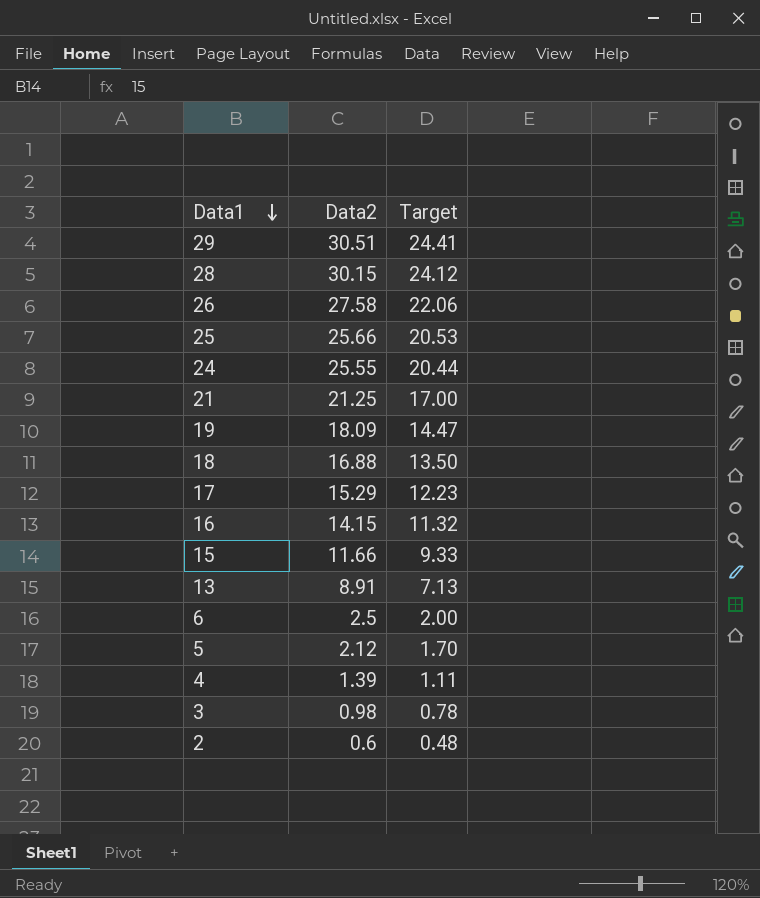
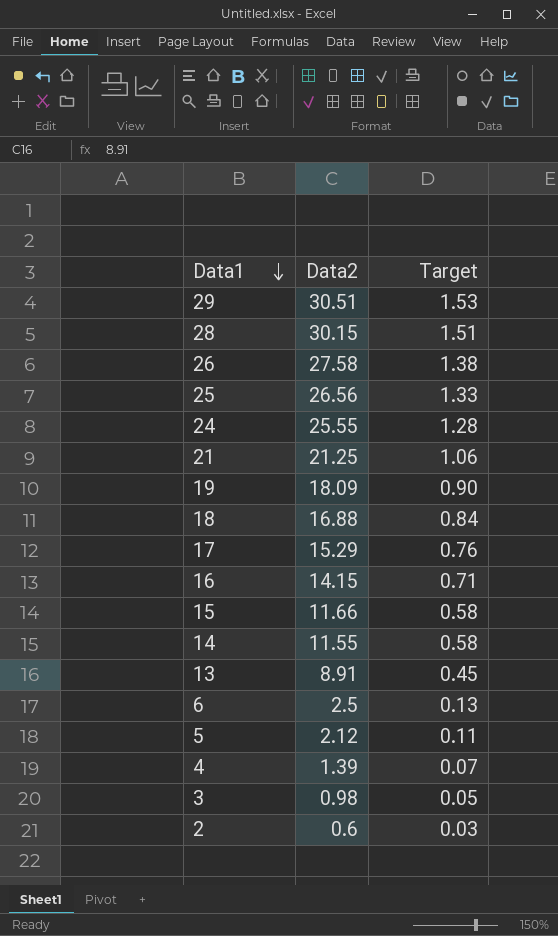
column Target | formula: [Data2] * 0.8 -> [Data2] * 0.05
25 | Data2: 25.66 -> 26.56
row 14: none -> 11.55 | 0.58

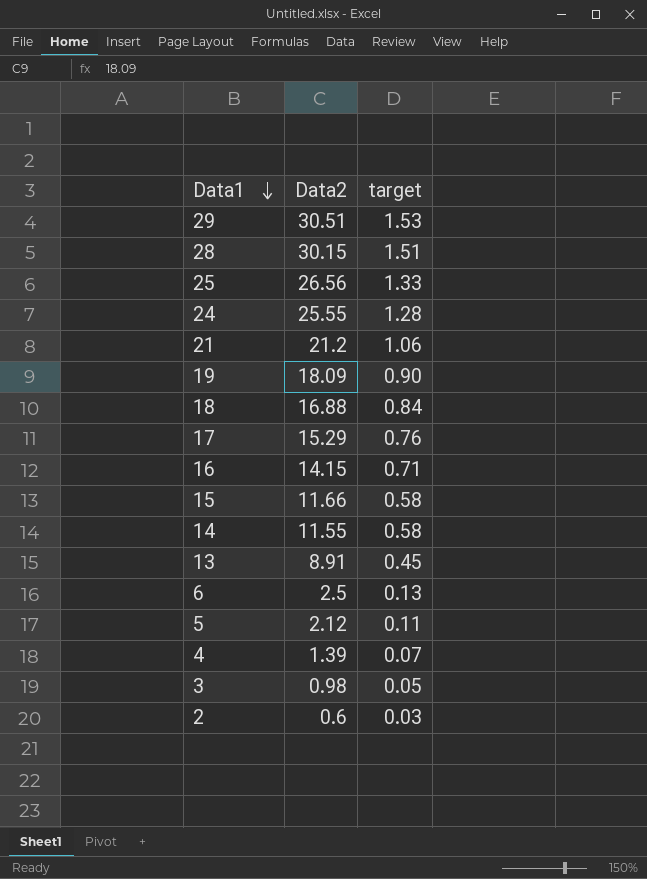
column name: Target -> target
row 26: 27.58 | 1.38 -> none
21 | Data2: 21.25 -> 21.2

